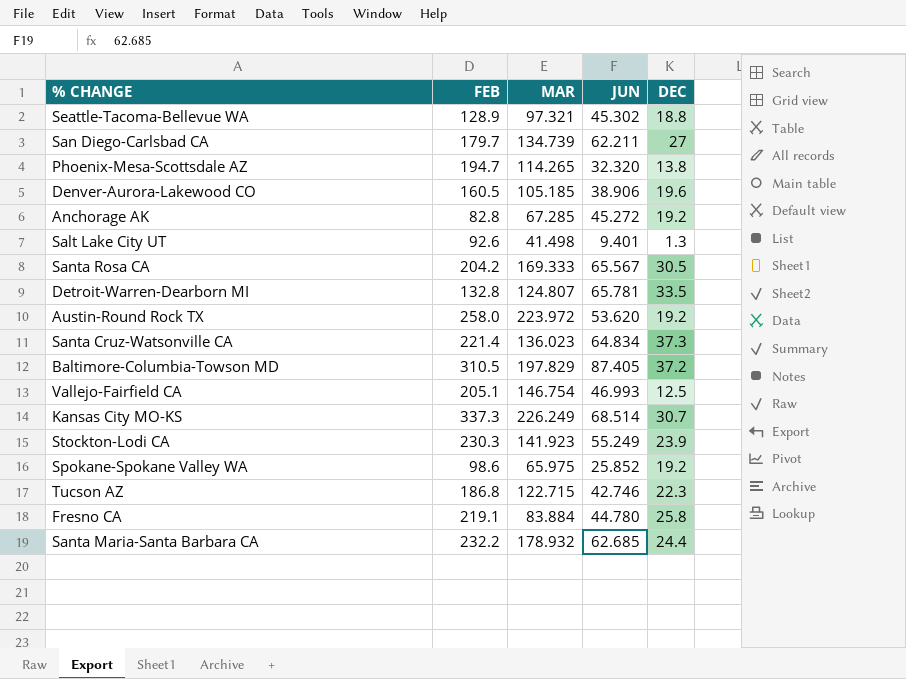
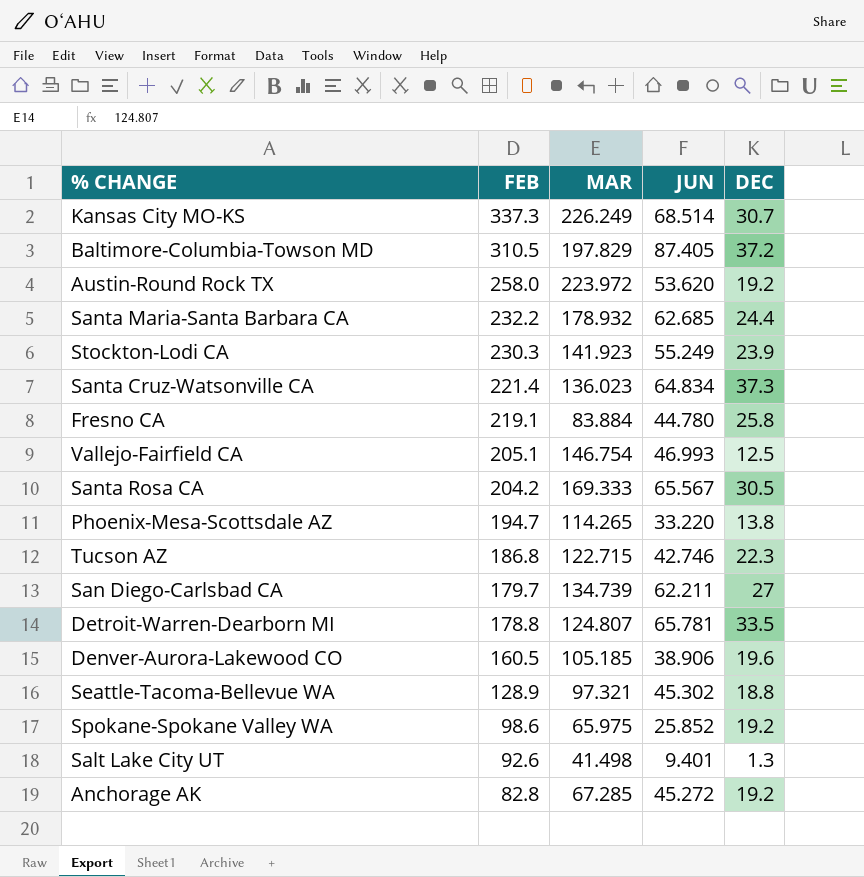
row order: none -> FEB descending
Phoenix-Mesa-Scottsdale AZ | JUN: 32.320 -> 33.220
Detroit-Warren-Dearborn MI | FEB: 132.8 -> 178.8

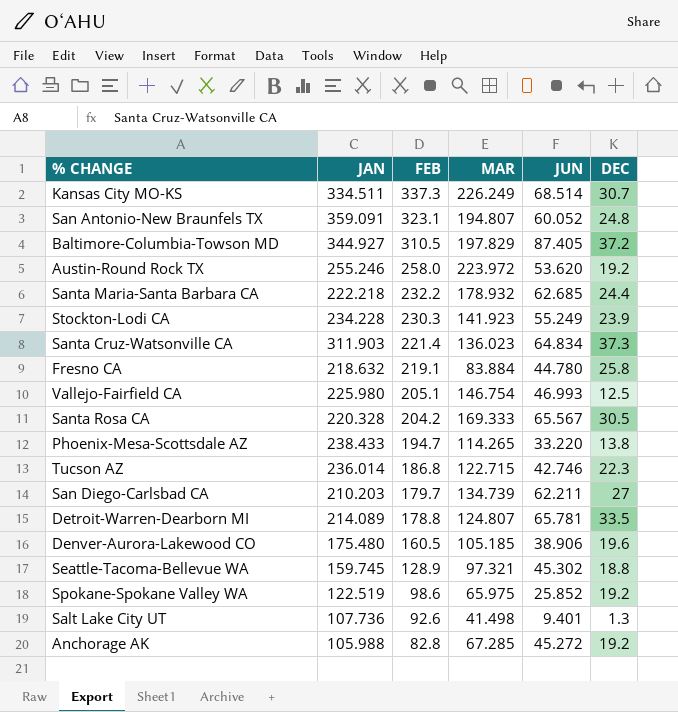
column JAN | position: none -> 2
row San Antonio-New Braunfels TX: none -> 359.091 | 323.1 | 194.807 | 60.052 | 24.8

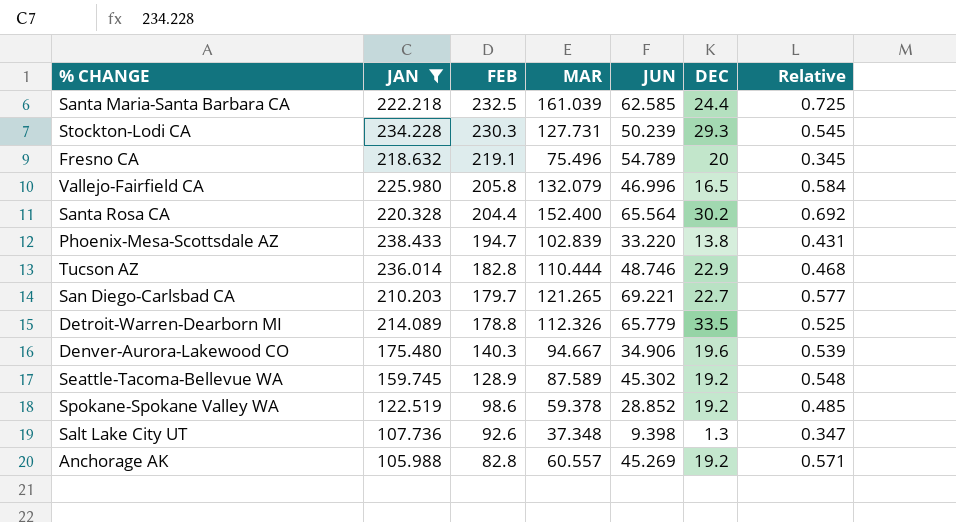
filter: none -> JAN <= 238.433
column Relative | formula: none -> [MAR] / [JAN]
Santa Maria-Santa Barbara CA | FEB: 232.2 -> 232.5
Santa Maria-Santa Barbara CA | MAR: 178.932 -> 161.039
Santa Maria-Santa Barbara CA | JUN: 62.685 -> 62.585
Stockton-Lodi CA | MAR: 141.923 -> 127.731
Stockton-Lodi CA | JUN: 55.249 -> 50.239
Stockton-Lodi CA | DEC: 23.9 -> 29.3
Fresno CA | MAR: 83.884 -> 75.496
Fresno CA | JUN: 44.780 -> 54.789
Fresno CA | DEC: 25.8 -> 20
Vallejo-Fairfield CA | FEB: 205.1 -> 205.8
Vallejo-Fairfield CA | MAR: 146.754 -> 132.079
Vallejo-Fairfield CA | JUN: 46.993 -> 46.996
Vallejo-Fairfield CA | DEC: 12.5 -> 16.5
Santa Rosa CA | FEB: 204.2 -> 204.4
Santa Rosa CA | MAR: 169.333 -> 152.400
Santa Rosa CA | JUN: 65.567 -> 65.564
Santa Rosa CA | DEC: 30.5 -> 30.2
Phoenix-Mesa-Scottsdale AZ | MAR: 114.265 -> 102.839
Tucson AZ | FEB: 186.8 -> 182.8
Tucson AZ | MAR: 122.715 -> 110.444
Tucson AZ | JUN: 42.746 -> 48.746
Tucson AZ | DEC: 22.3 -> 22.9
San Diego-Carlsbad CA | MAR: 134.739 -> 121.265
San Diego-Carlsbad CA | JUN: 62.211 -> 69.221
San Diego-Carlsbad CA | DEC: 27 -> 22.7
Detroit-Warren-Dearborn MI | MAR: 124.807 -> 112.326
Detroit-Warren-Dearborn MI | JUN: 65.781 -> 65.779
Denver-Aurora-Lakewood CO | FEB: 160.5 -> 140.3
Denver-Aurora-Lakewood CO | MAR: 105.185 -> 94.667
Denver-Aurora-Lakewood CO | JUN: 38.906 -> 34.906
Seattle-Tacoma-Bellevue WA | MAR: 97.321 -> 87.589
Seattle-Tacoma-Bellevue WA | DEC: 18.8 -> 19.2
Spokane-Spokane Valley WA | MAR: 65.975 -> 59.378
Spokane-Spokane Valley WA | JUN: 25.852 -> 28.852
Salt Lake City UT | MAR: 41.498 -> 37.348
Salt Lake City UT | JUN: 9.401 -> 9.398
Anchorage AK | MAR: 67.285 -> 60.557
Anchorage AK | JUN: 45.272 -> 45.269

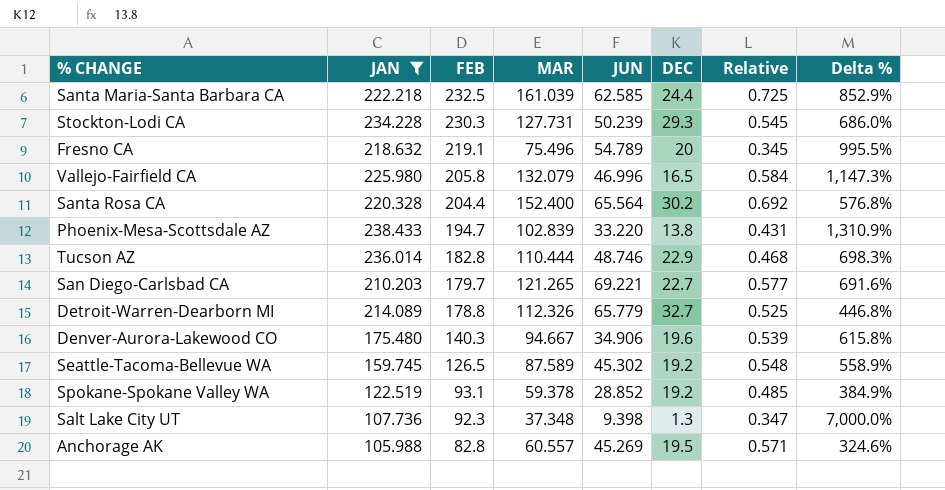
column Delta % | formula: none -> ([FEB] - [DEC]) / [DEC]
Detroit-Warren-Dearborn MI | DEC: 33.5 -> 32.7
Seattle-Tacoma-Bellevue WA | FEB: 128.9 -> 126.5
Spokane-Spokane Valley WA | FEB: 98.6 -> 93.1
Salt Lake City UT | FEB: 92.6 -> 92.3
Anchorage AK | DEC: 19.2 -> 19.5

